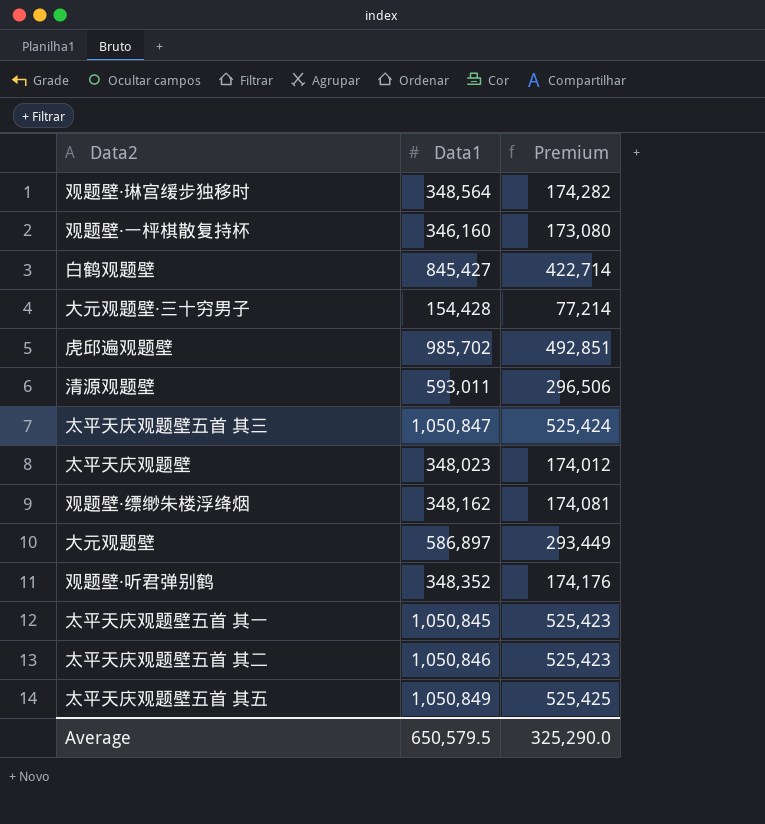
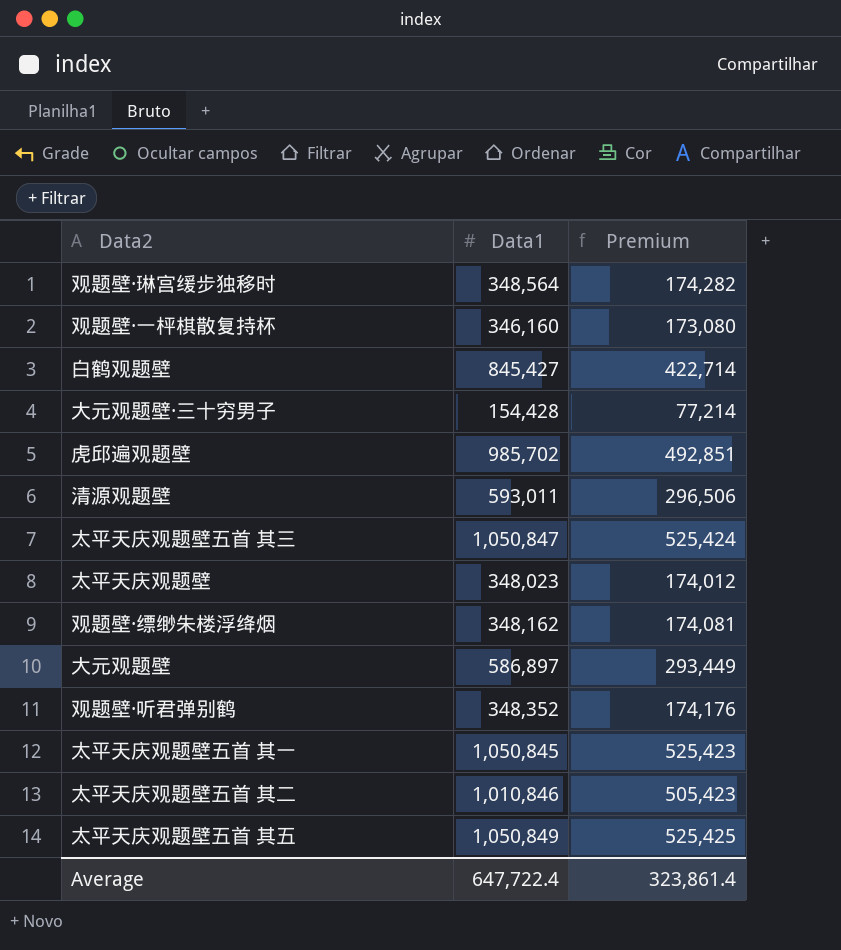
太平天庆观题壁五首 其二 | Data1: 1,050,846 -> 1,010,846
太平天庆观题壁五首 其二 | Premium: 525,423 -> 505,423
Average | Data1: 650,579.5 -> 647,722.4
Average | Premium: 325,290.0 -> 323,861.4

